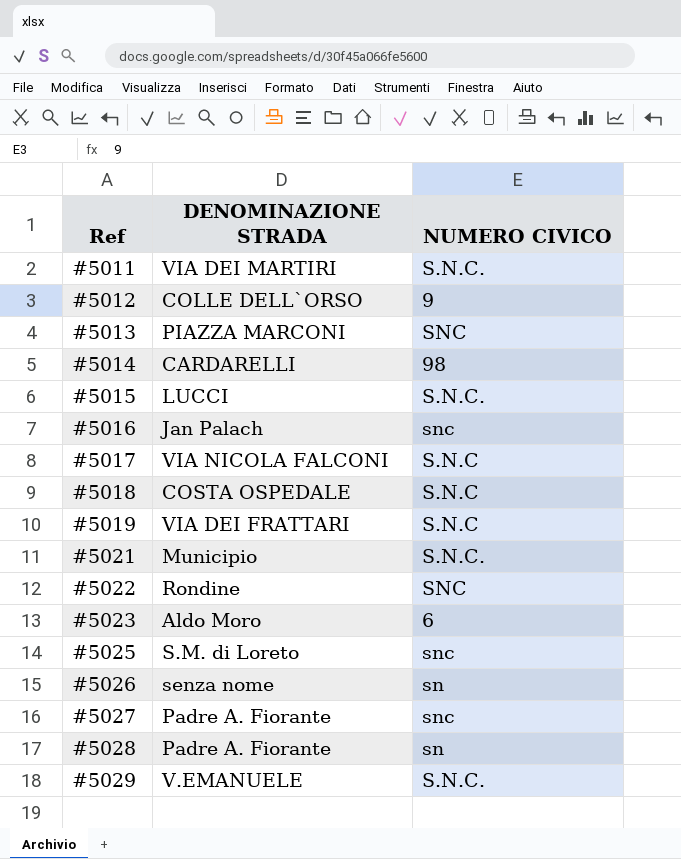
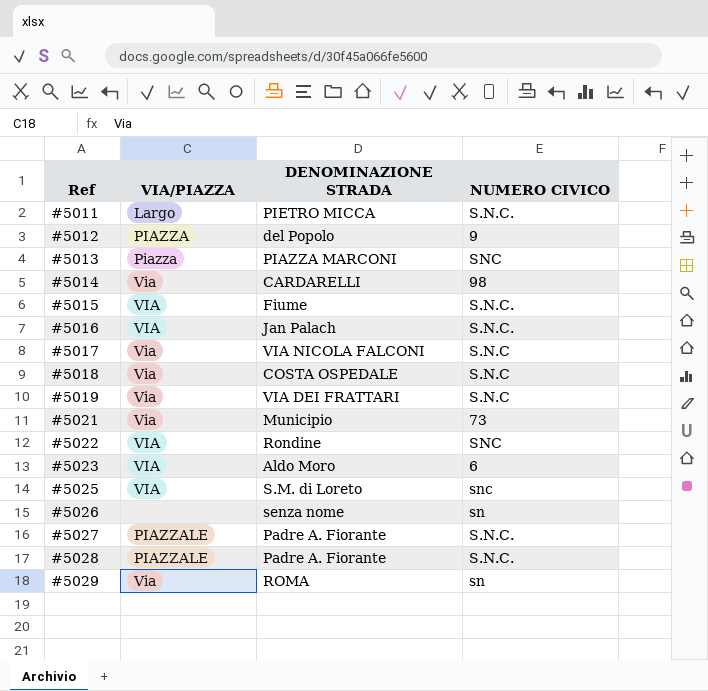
column VIA/PIAZZA | position: none -> 2
#5011 | DENOMINAZIONE STRADA: VIA DEI MARTIRI -> PIETRO MICCA
#5012 | DENOMINAZIONE STRADA: COLLE DELL`ORSO -> del Popolo
#5015 | DENOMINAZIONE STRADA: LUCCI -> Fiume
#5016 | NUMERO CIVICO: snc -> S.N.C.
#5021 | NUMERO CIVICO: S.N.C. -> 73
#5027 | NUMERO CIVICO: snc -> S.N.C.
#5028 | NUMERO CIVICO: sn -> S.N.C.
#5029 | DENOMINAZIONE STRADA: V.EMANUELE -> ROMA
#5029 | NUMERO CIVICO: S.N.C. -> sn

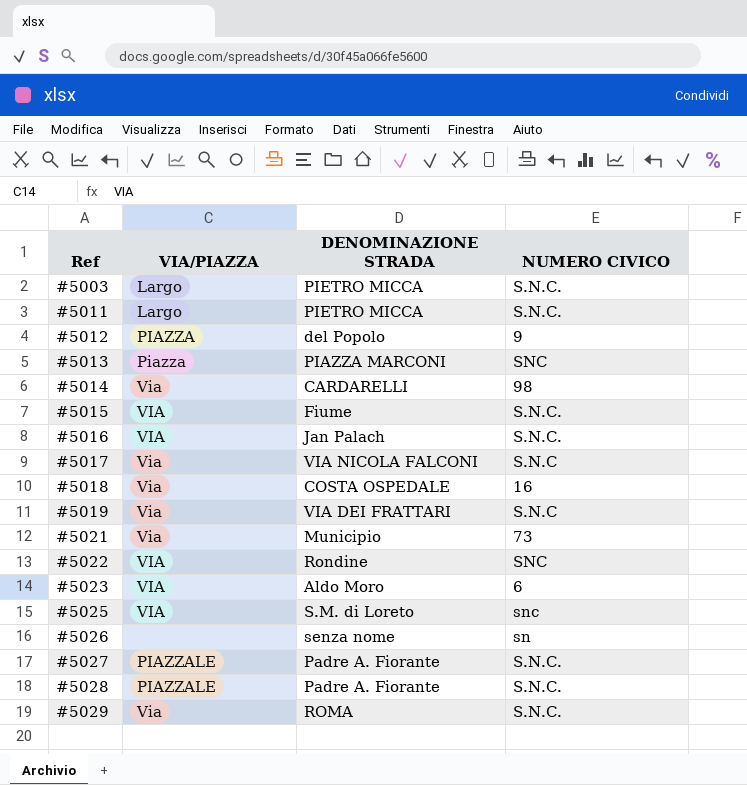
row #5003: none -> Largo | PIETRO MICCA | S.N.C.
#5018 | NUMERO CIVICO: S.N.C -> 16
#5029 | NUMERO CIVICO: sn -> S.N.C.

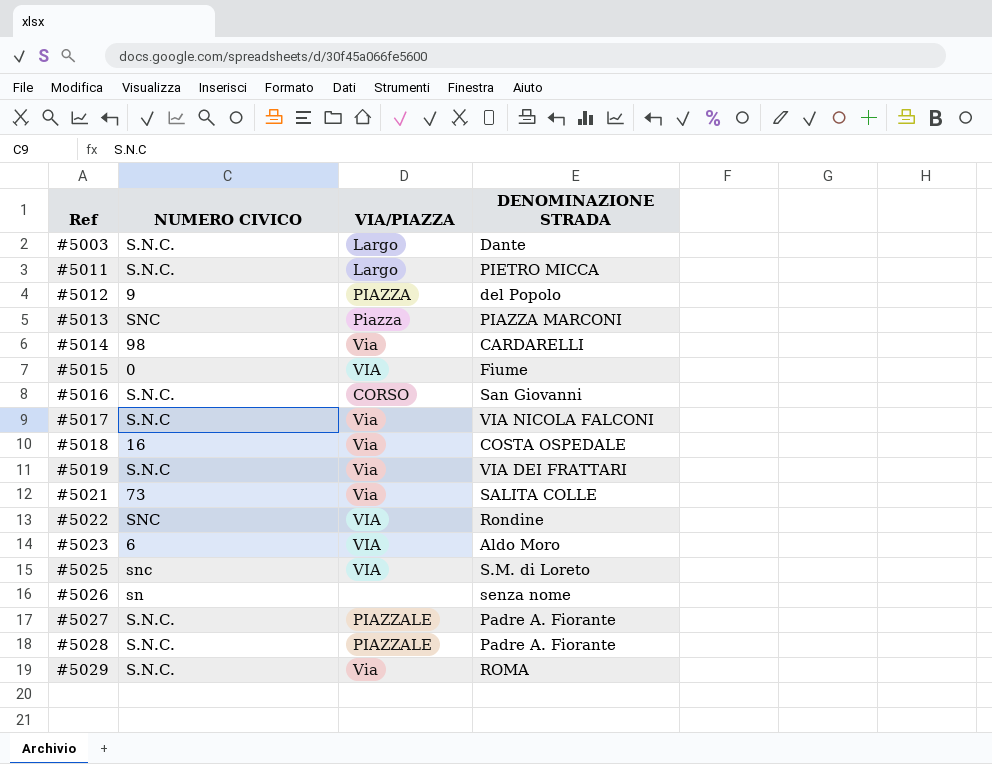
column NUMERO CIVICO | position: 4 -> 2
#5003 | DENOMINAZIONE STRADA: PIETRO MICCA -> Dante
#5015 | NUMERO CIVICO: S.N.C. -> 0
#5016 | VIA/PIAZZA: VIA -> CORSO
#5016 | DENOMINAZIONE STRADA: Jan Palach -> San Giovanni
#5021 | DENOMINAZIONE STRADA: Municipio -> SALITA COLLE

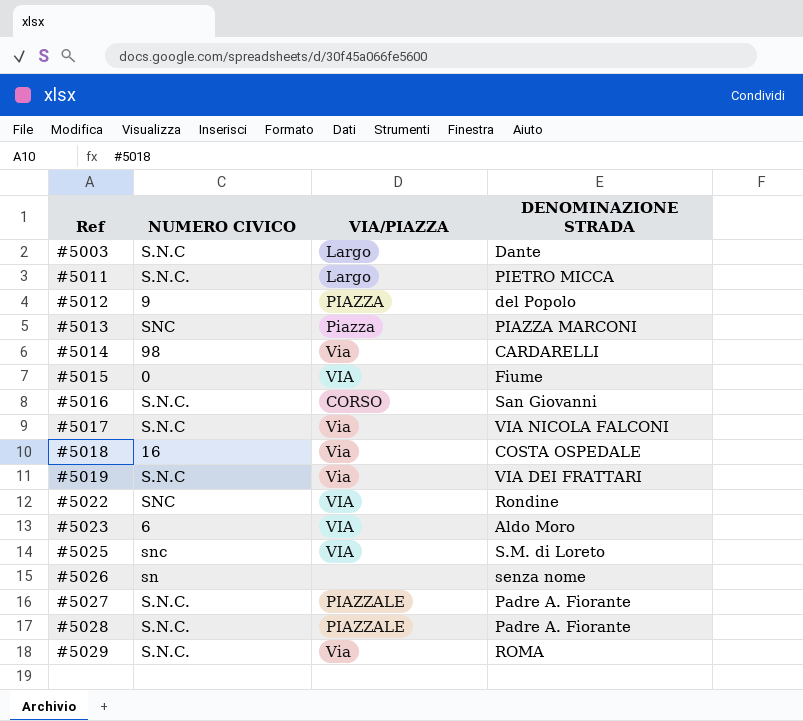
row #5021: 73 | Via | SALITA COLLE -> none
#5003 | NUMERO CIVICO: S.N.C. -> S.N.C

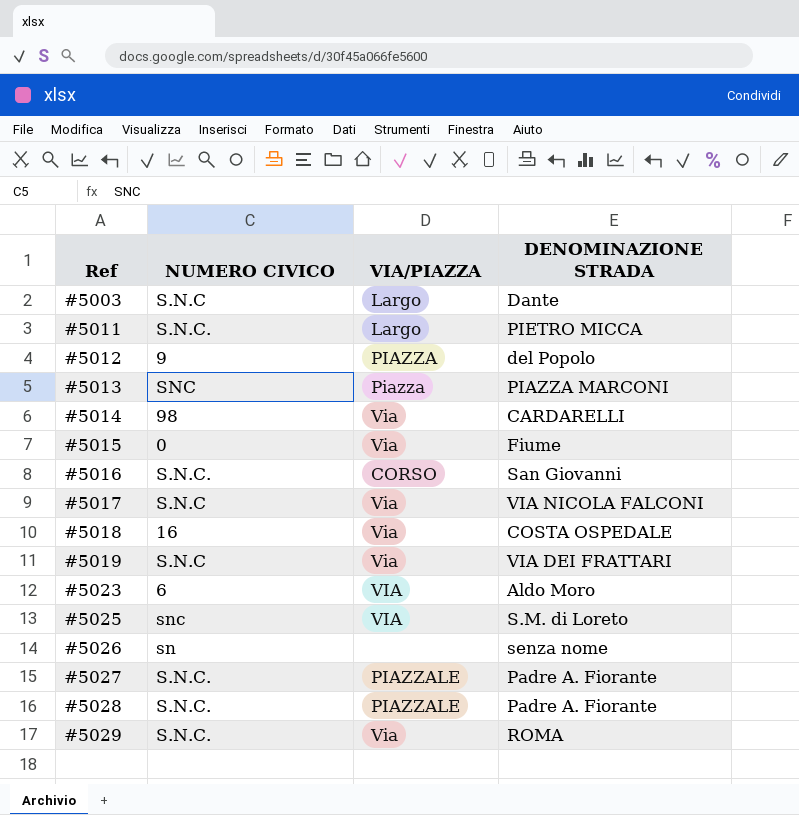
row #5022: SNC | VIA | Rondine -> none
#5015 | VIA/PIAZZA: VIA -> Via

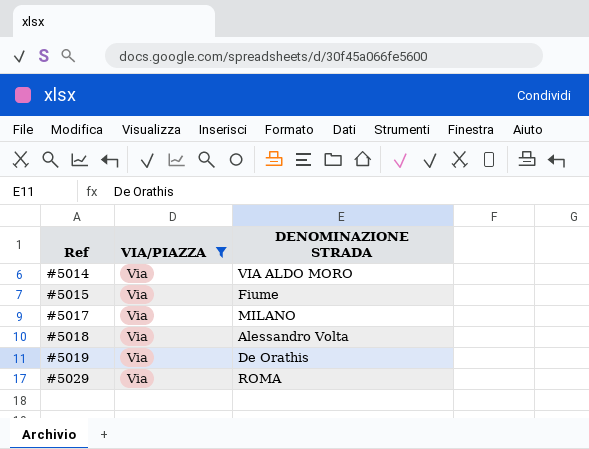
filter: none -> VIA/PIAZZA = Via
column NUMERO CIVICO | position: 2 -> none
#5014 | DENOMINAZIONE STRADA: CARDARELLI -> VIA ALDO MORO
#5017 | DENOMINAZIONE STRADA: VIA NICOLA FALCONI -> MILANO
#5018 | DENOMINAZIONE STRADA: COSTA OSPEDALE -> Alessandro Volta
#5019 | DENOMINAZIONE STRADA: VIA DEI FRATTARI -> De Orathis

